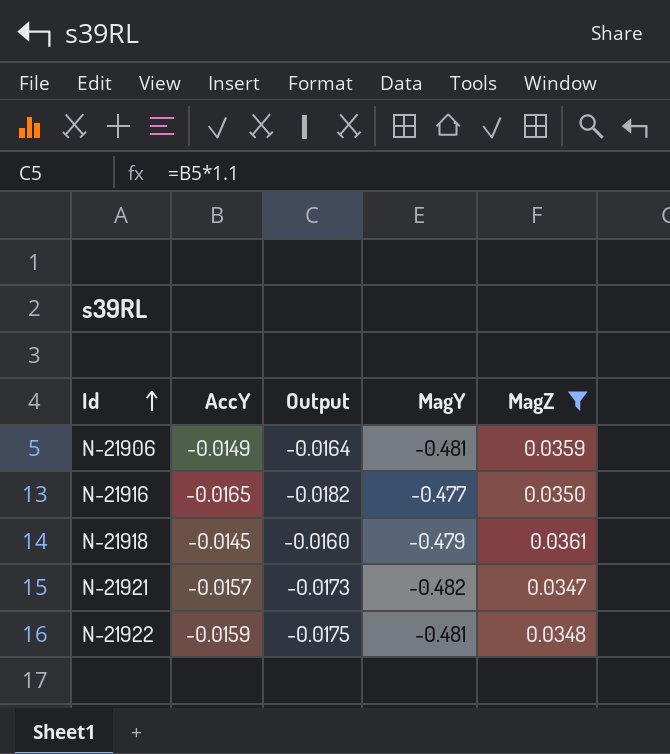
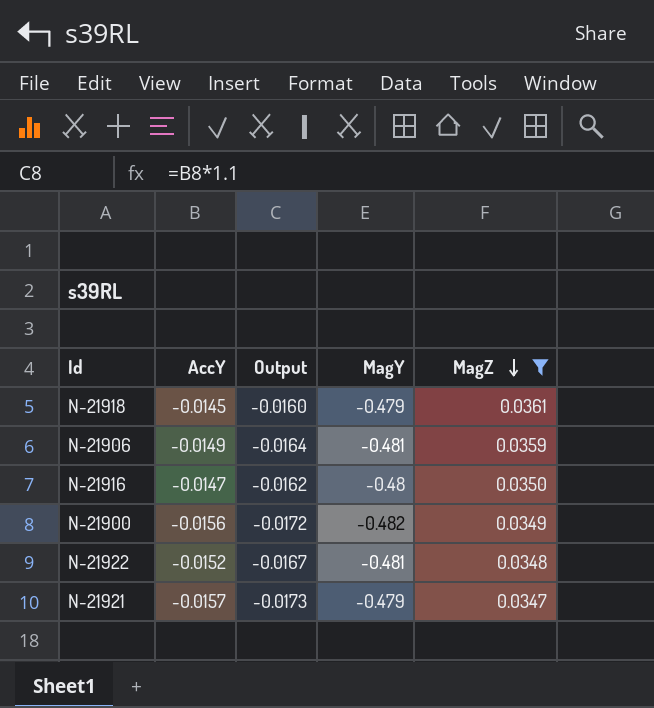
row order: Id ascending -> MagZ descending
N-21916 | AccY: -0.0165 -> -0.0147
N-21916 | Output: -0.0182 -> -0.0162
N-21916 | MagY: -0.477 -> -0.48
row N-21900: none -> -0.0156 | -0.0172 | -0.482 | 0.0349
N-21922 | AccY: -0.0159 -> -0.0152
N-21922 | Output: -0.0175 -> -0.0167
N-21921 | MagY: -0.482 -> -0.479

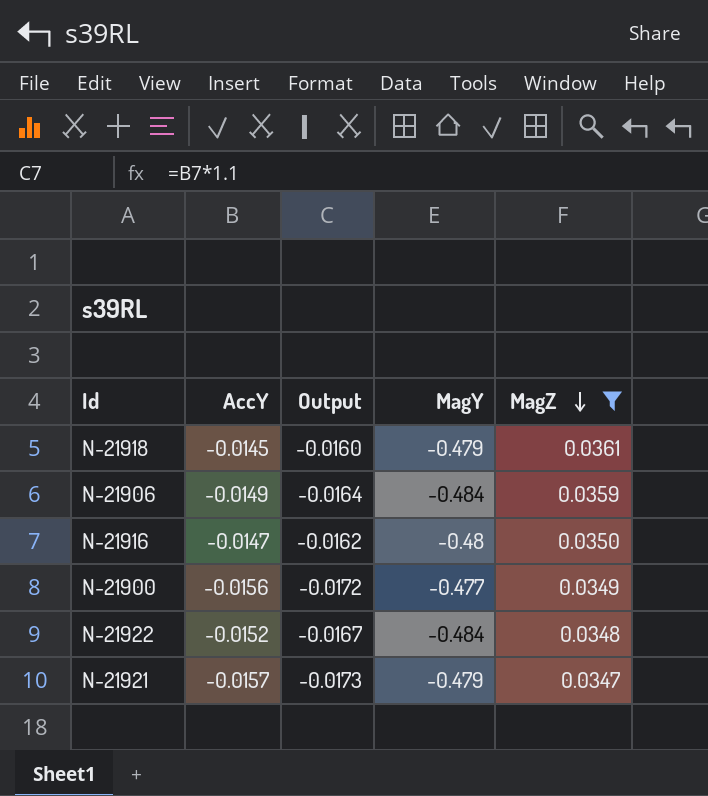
N-21906 | MagY: -0.481 -> -0.484
N-21900 | MagY: -0.482 -> -0.477
N-21922 | MagY: -0.481 -> -0.484

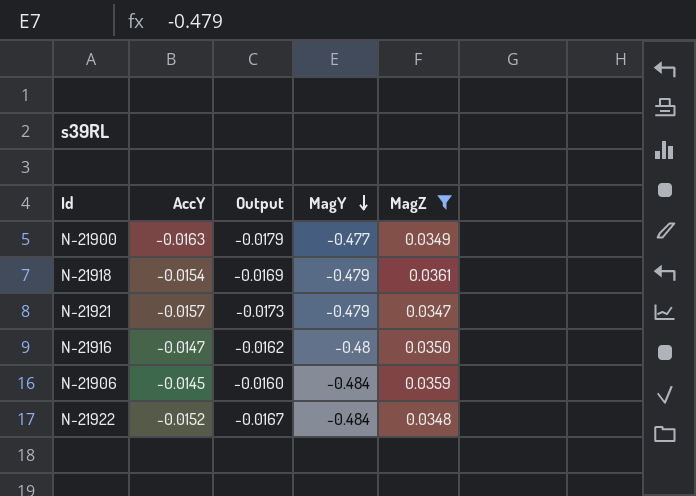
row order: MagZ descending -> MagY descending
N-21900 | AccY: -0.0156 -> -0.0163
N-21900 | Output: -0.0172 -> -0.0179
N-21918 | AccY: -0.0145 -> -0.0154
N-21918 | Output: -0.0160 -> -0.0169
N-21906 | AccY: -0.0149 -> -0.0145
N-21906 | Output: -0.0164 -> -0.0160

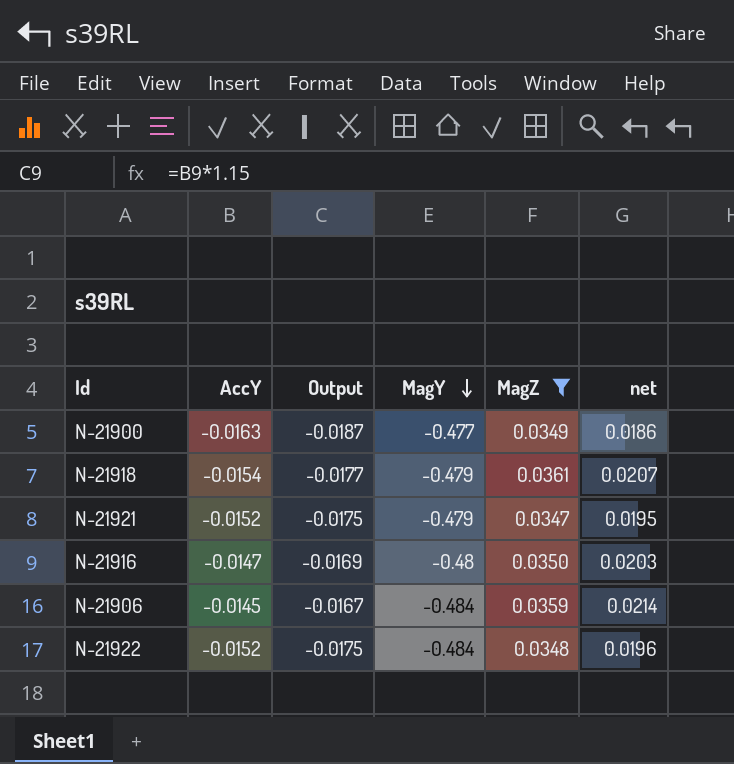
column Output | formula: [AccY] * 1.1 -> [AccY] * 1.15
column net | formula: none -> [AccY] + [MagZ]
N-21921 | AccY: -0.0157 -> -0.0152

